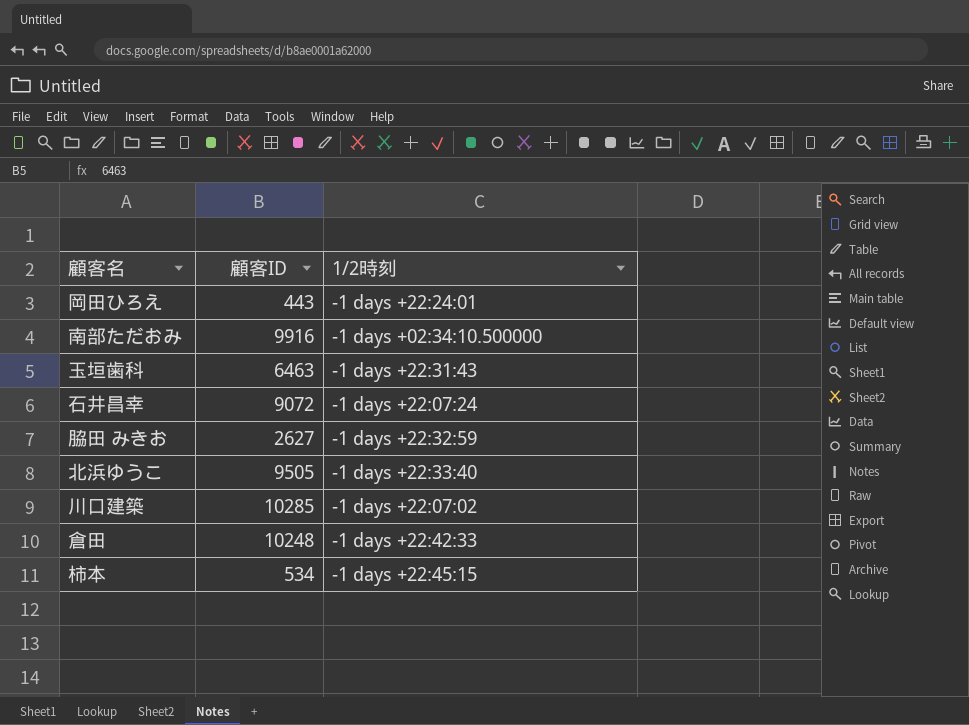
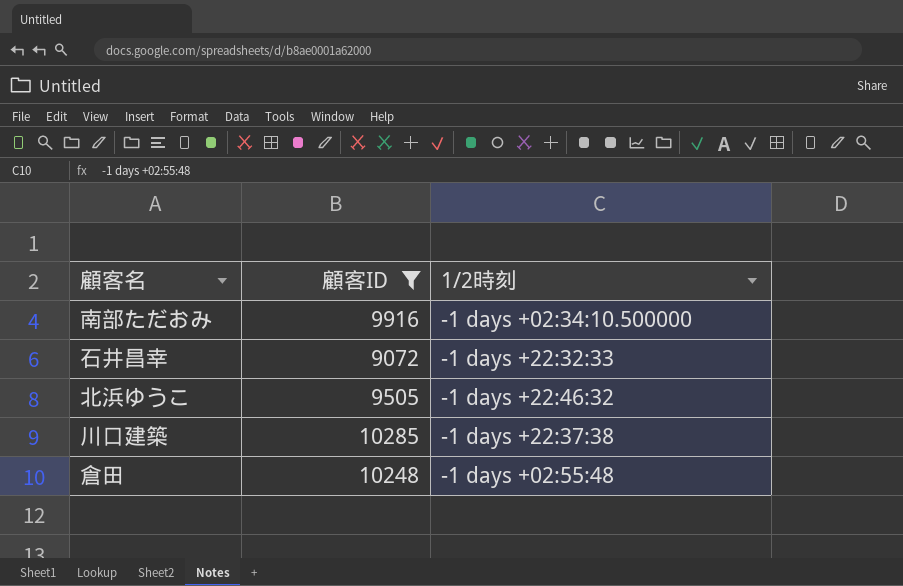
filter: none -> 顧客ID >= 9072
石井昌幸 | 1/2時刻: -1 days +22:07:24 -> -1 days +22:32:33
北浜ゆうこ | 1/2時刻: -1 days +22:33:40 -> -1 days +22:46:32
川口建築 | 1/2時刻: -1 days +22:07:02 -> -1 days +22:37:38
倉田 | 1/2時刻: -1 days +22:42:33 -> -1 days +02:55:48

